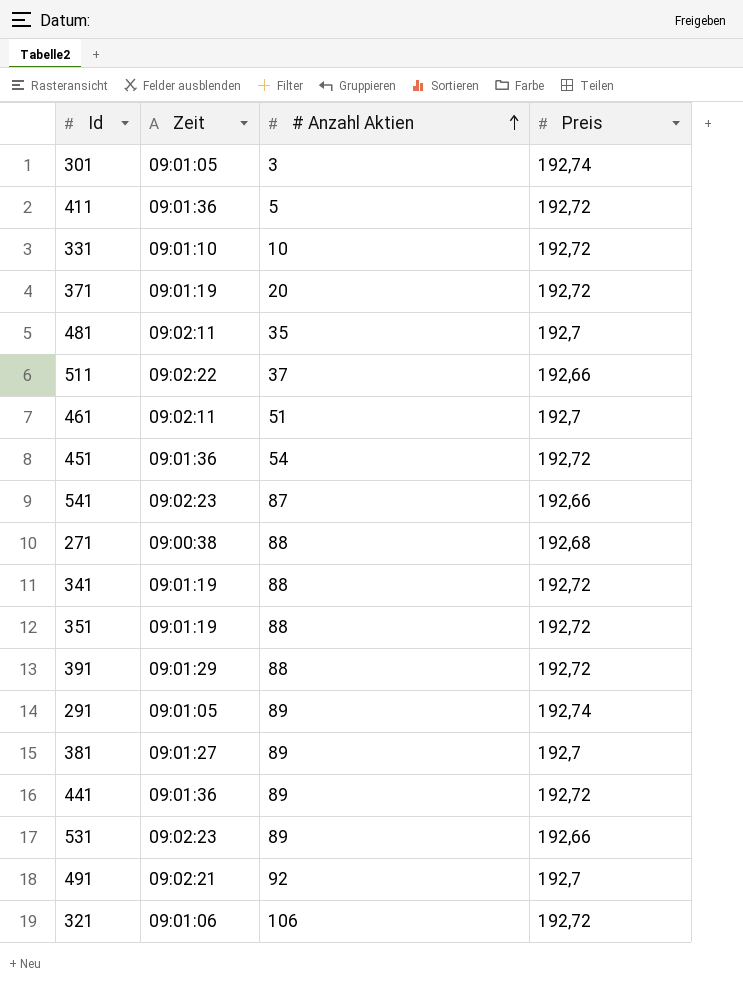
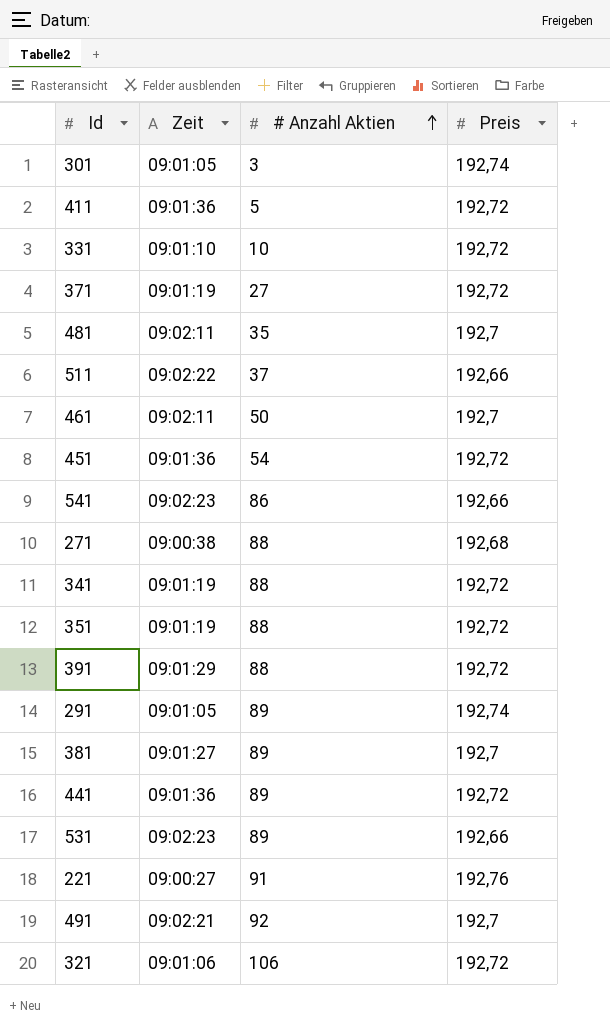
371 | # Anzahl Aktien: 20 -> 27
461 | # Anzahl Aktien: 51 -> 50
541 | # Anzahl Aktien: 87 -> 86
row 221: none -> 09:00:27 | 91 | 192,76

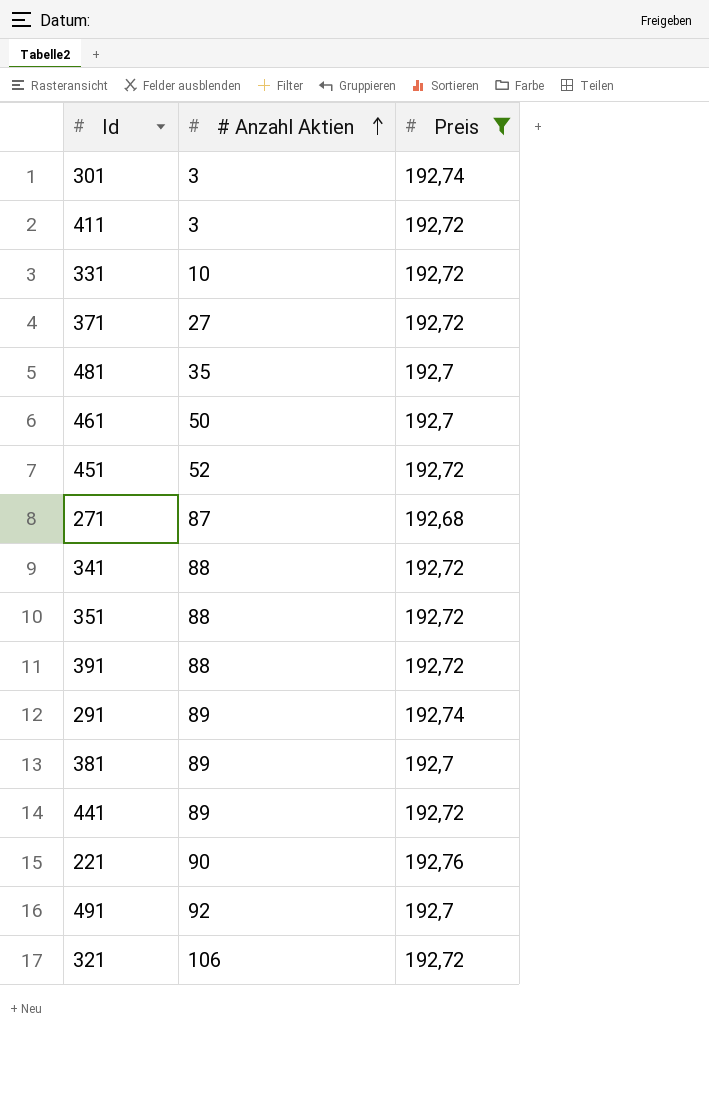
filter: none -> Preis != 192,66
column Zeit | position: 2 -> none
411 | # Anzahl Aktien: 5 -> 3
451 | # Anzahl Aktien: 54 -> 52
271 | # Anzahl Aktien: 88 -> 87
221 | # Anzahl Aktien: 91 -> 90

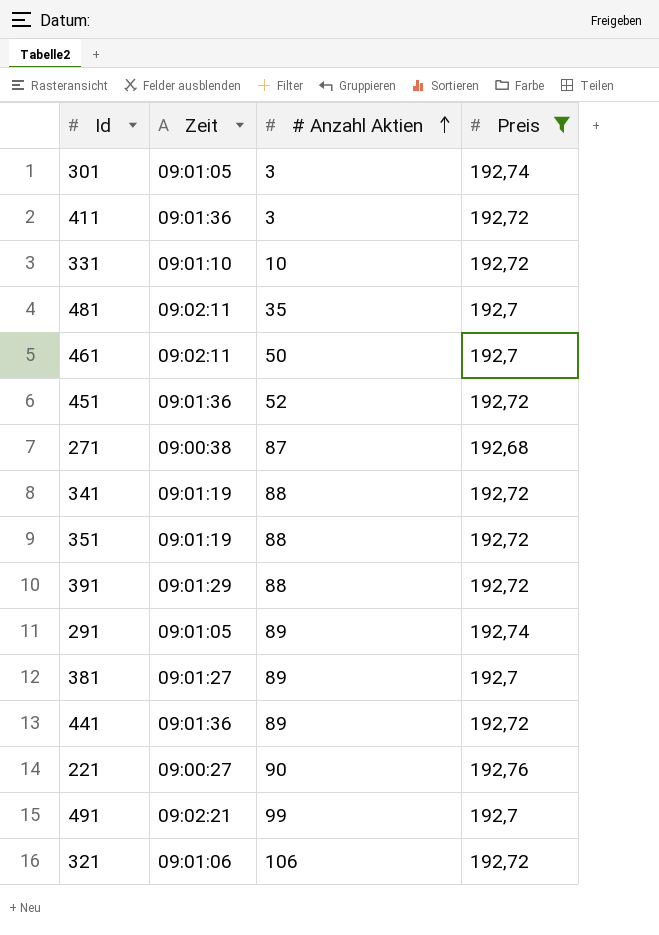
column Zeit | position: none -> 2
row 371: 27 | 192,72 -> none
491 | # Anzahl Aktien: 92 -> 99

